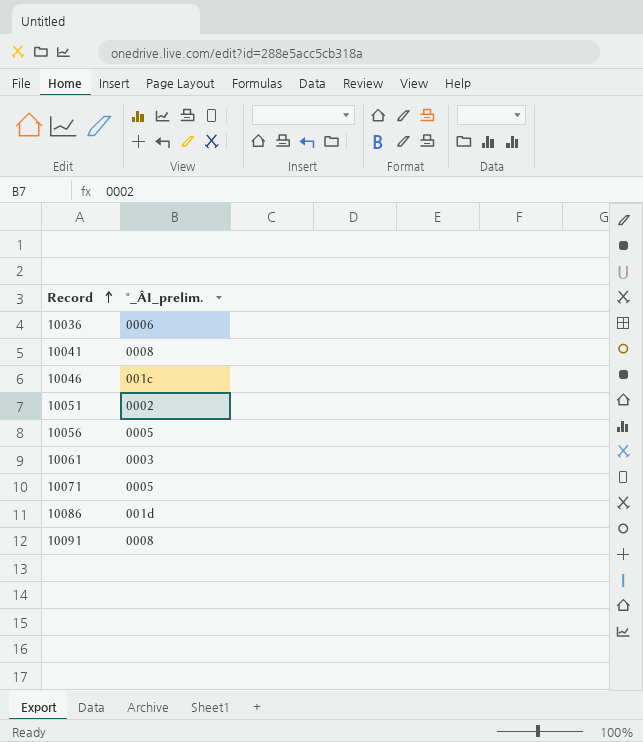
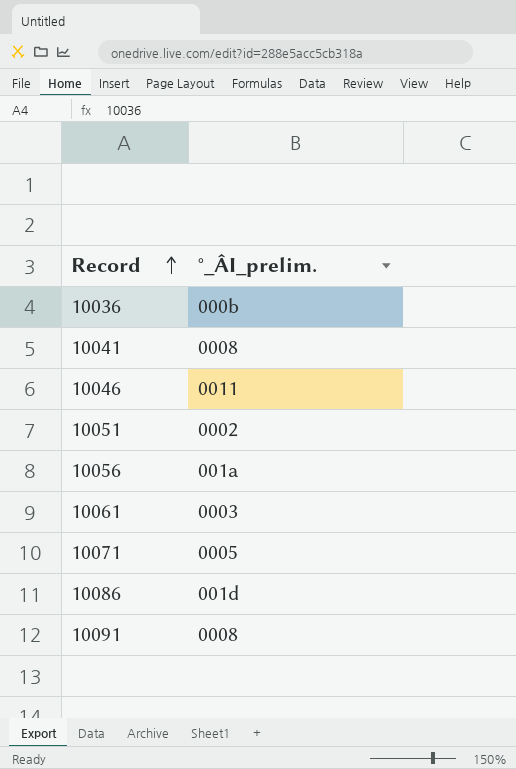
10036 | °_ÂI_prelim.: 0006 -> 000b
10046 | °_ÂI_prelim.: 001c -> 0011
10056 | °_ÂI_prelim.: 0005 -> 001a

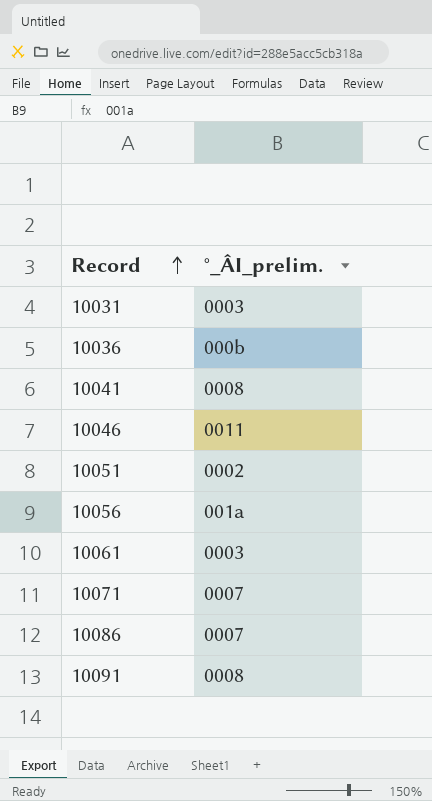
row 10031: none -> 0003
10071 | °_ÂI_prelim.: 0005 -> 0007
10086 | °_ÂI_prelim.: 001d -> 0007

